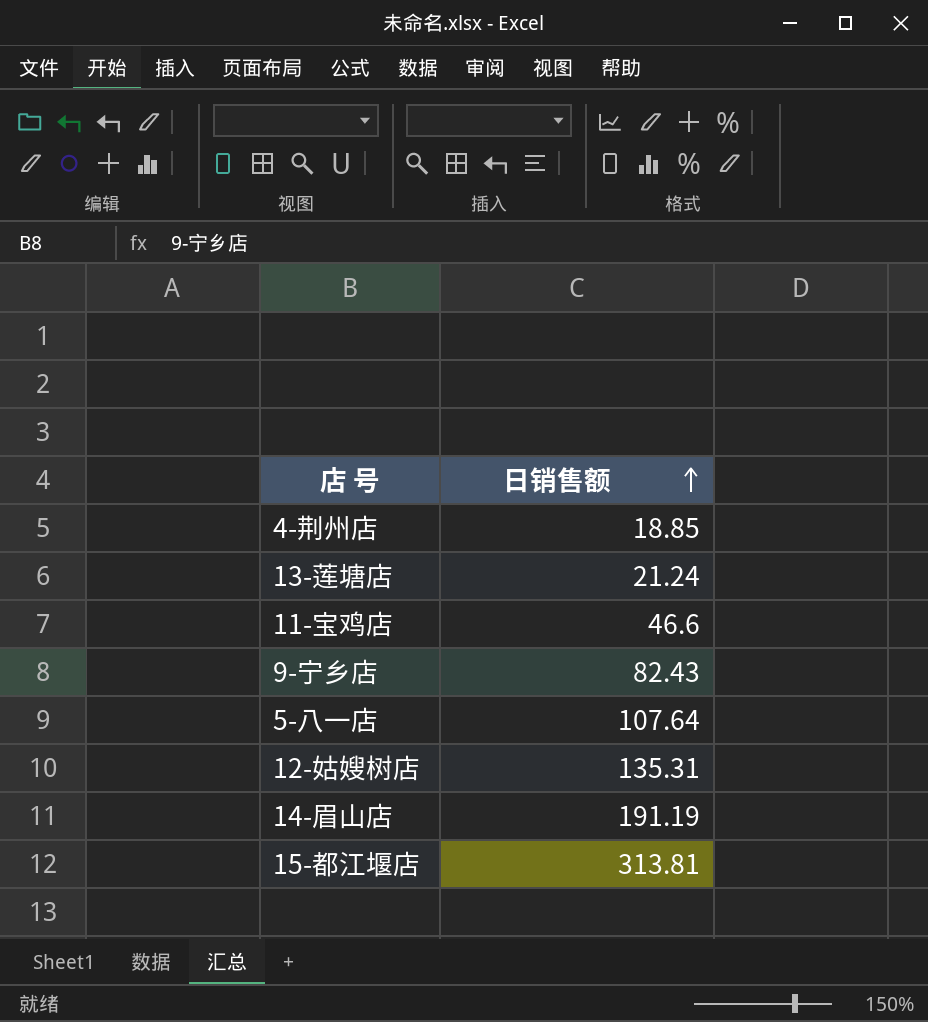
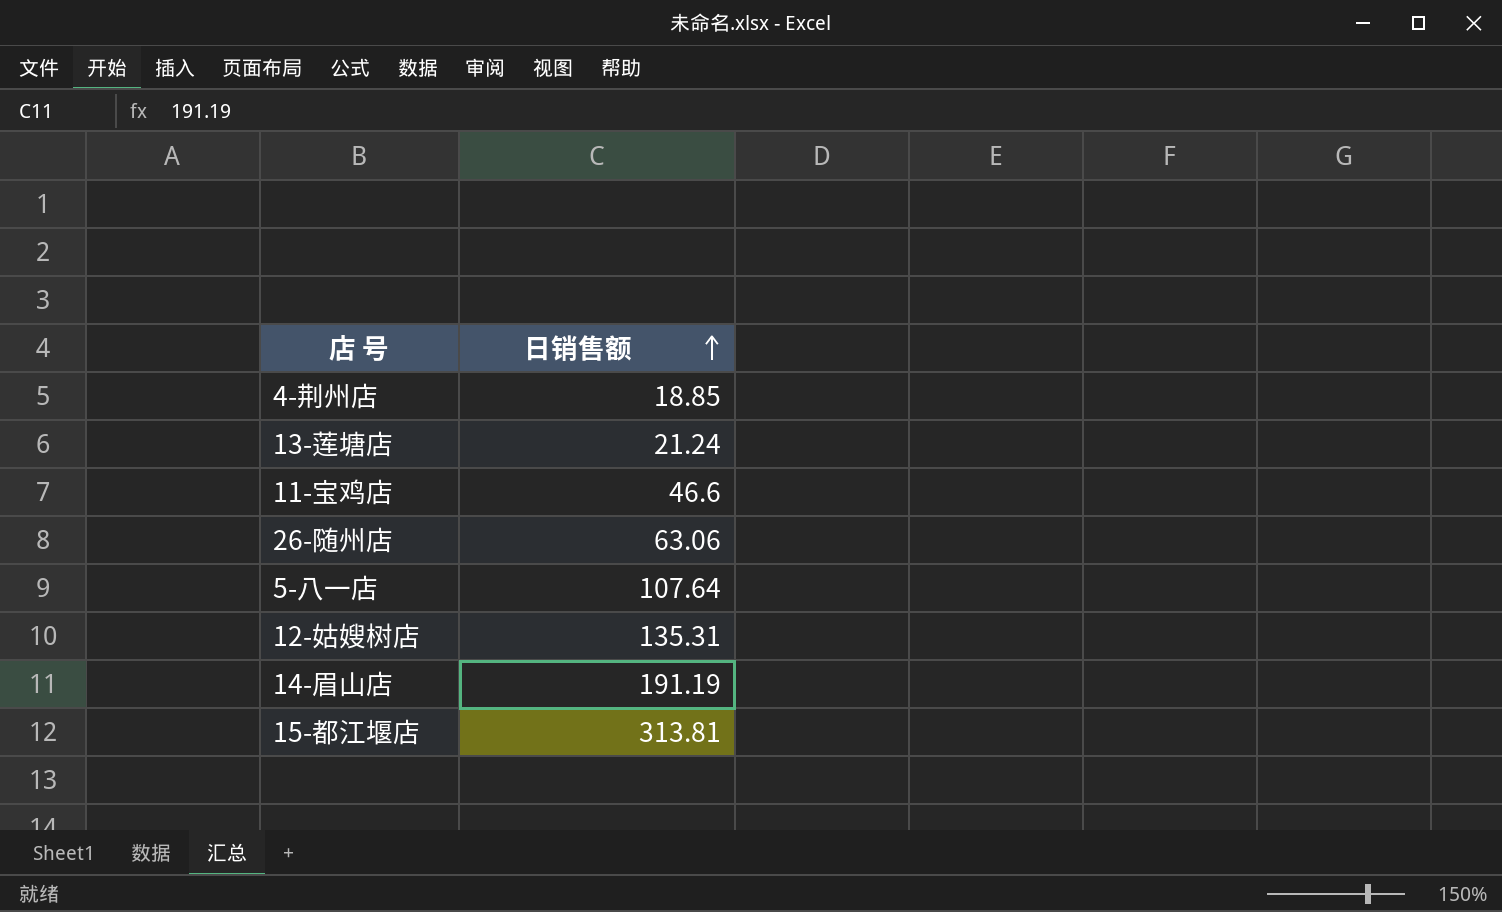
row 9-宁乡店: 82.43 -> none
row 26-随州店: none -> 63.06

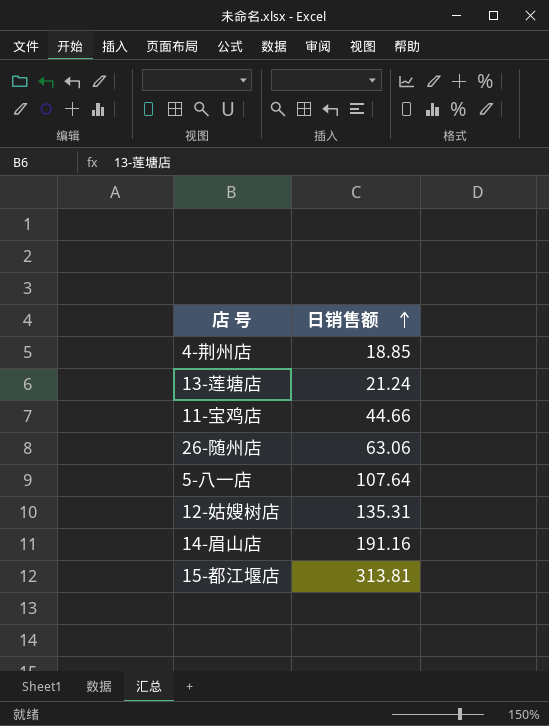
11-宝鸡店 | 日销售额: 46.6 -> 44.66
14-眉山店 | 日销售额: 191.19 -> 191.16

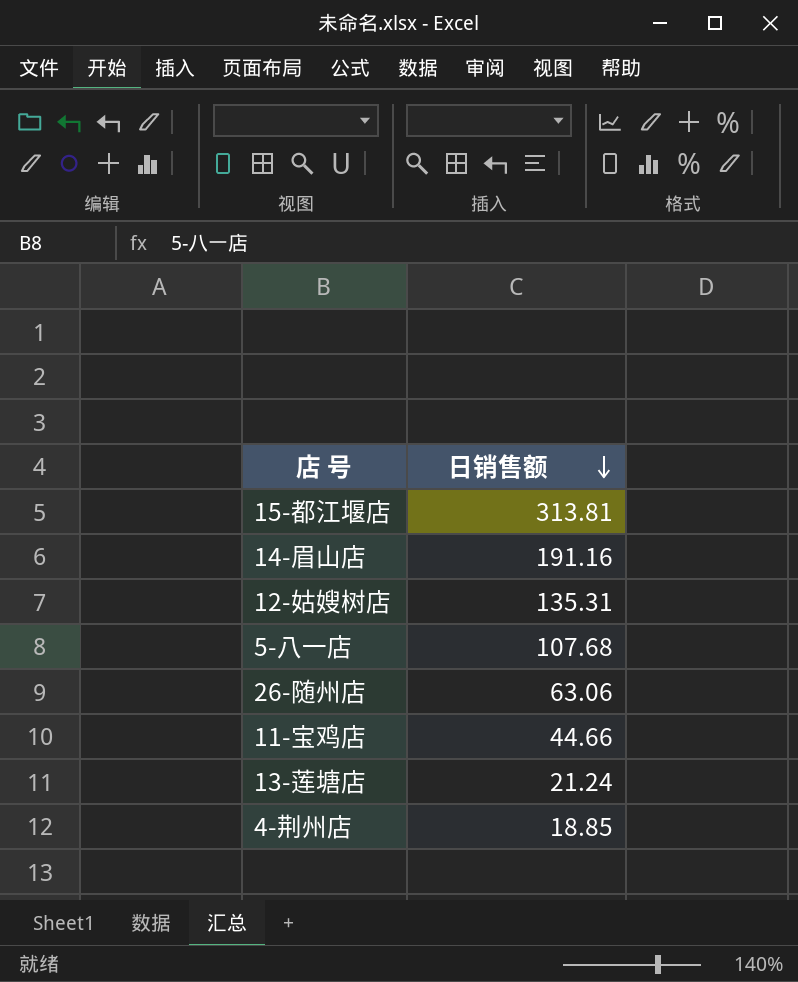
row order: 日销售额 ascending -> 日销售额 descending
5-八一店 | 日销售额: 107.64 -> 107.68

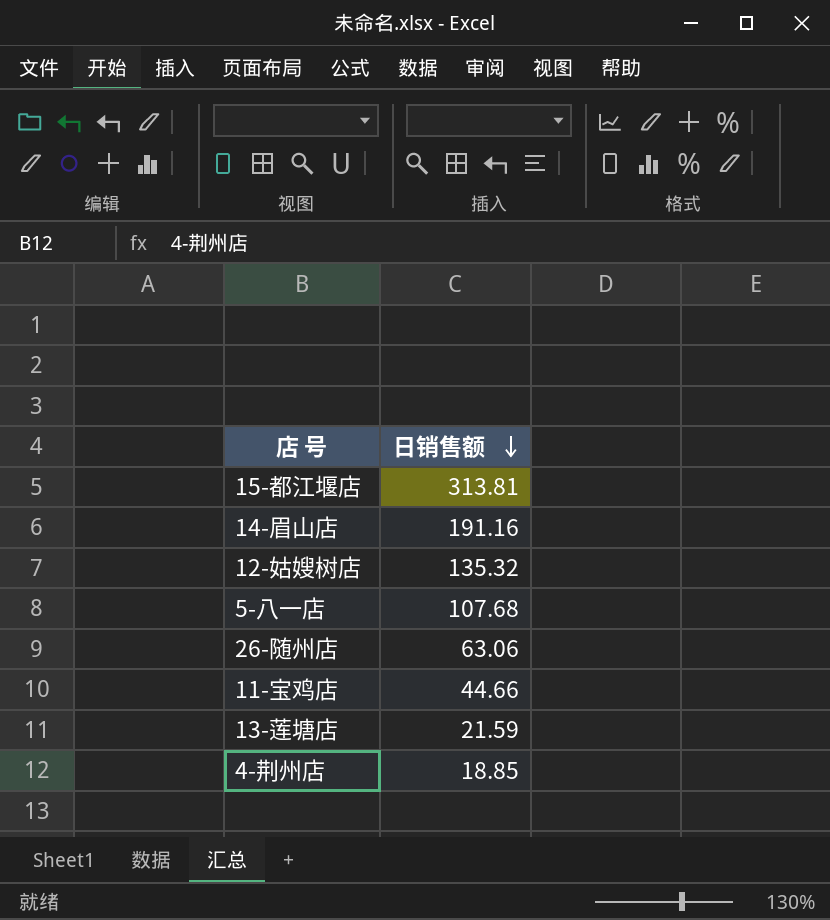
12-姑嫂树店 | 日销售额: 135.31 -> 135.32
13-莲塘店 | 日销售额: 21.24 -> 21.59

